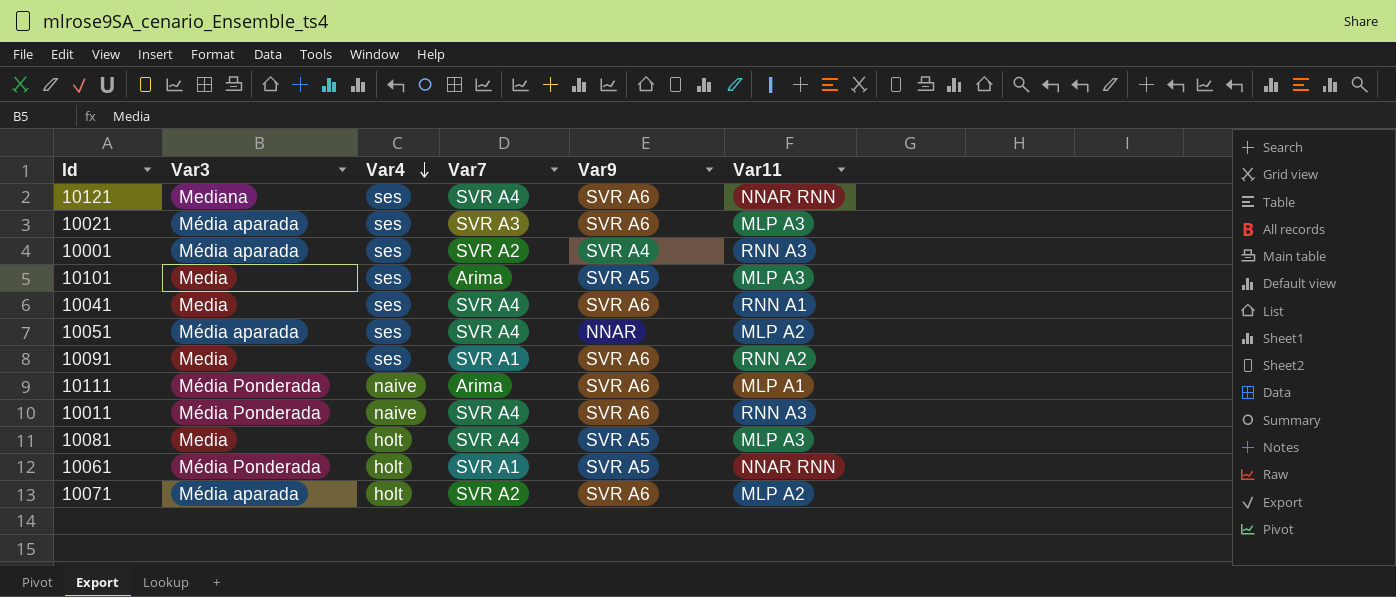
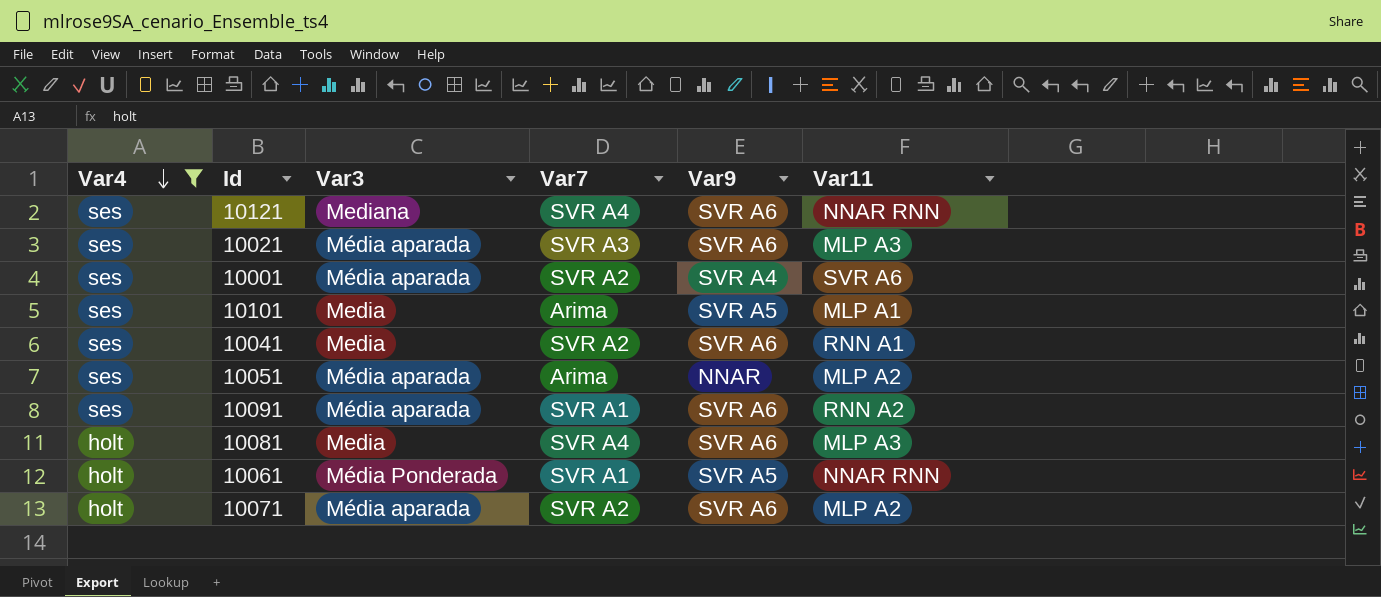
filter: none -> Var4 != naive
column Var4 | position: 3 -> 1
10001 | Var11: RNN A3 -> SVR A6
10101 | Var11: MLP A3 -> MLP A1
10041 | Var7: SVR A4 -> SVR A2
10051 | Var7: SVR A4 -> Arima
10091 | Var3: Media -> Média aparada
10081 | Var9: SVR A5 -> SVR A6

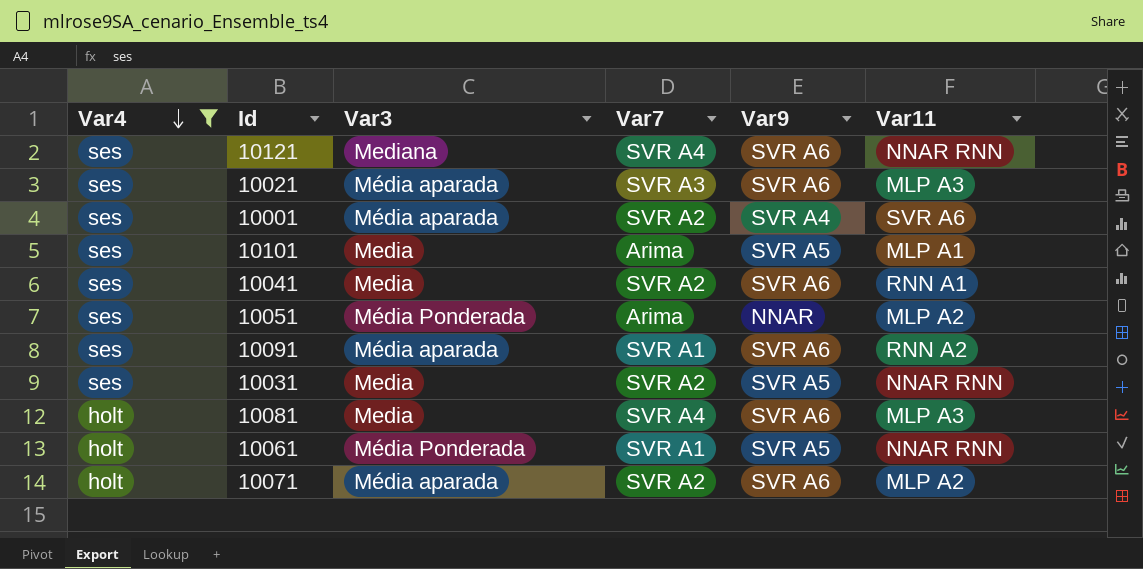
10051 | Var3: Média aparada -> Média Ponderada
row 10031: none -> ses | Media | SVR A2 | SVR A5 | NNAR RNN

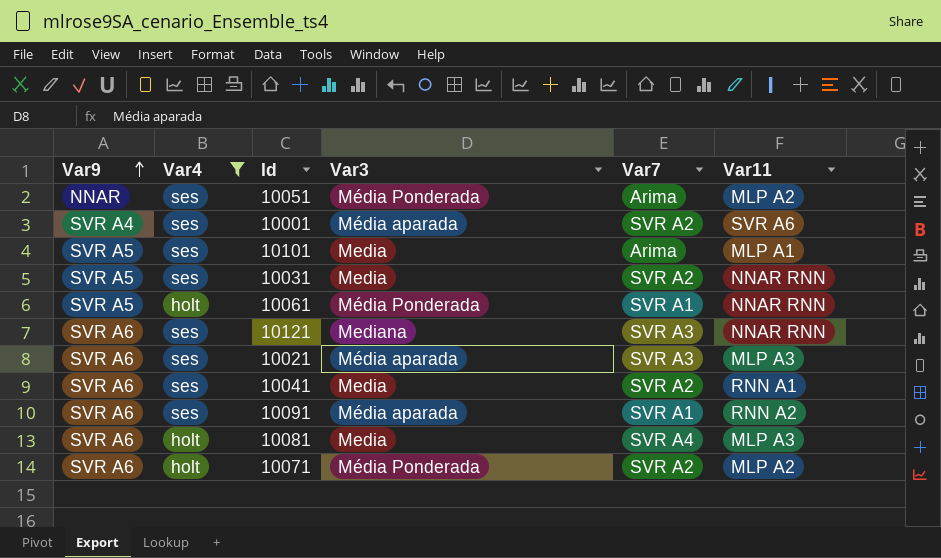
row order: Var4 descending -> Var9 ascending
column Var9 | position: 5 -> 1
10121 | Var7: SVR A4 -> SVR A3
10071 | Var3: Média aparada -> Média Ponderada

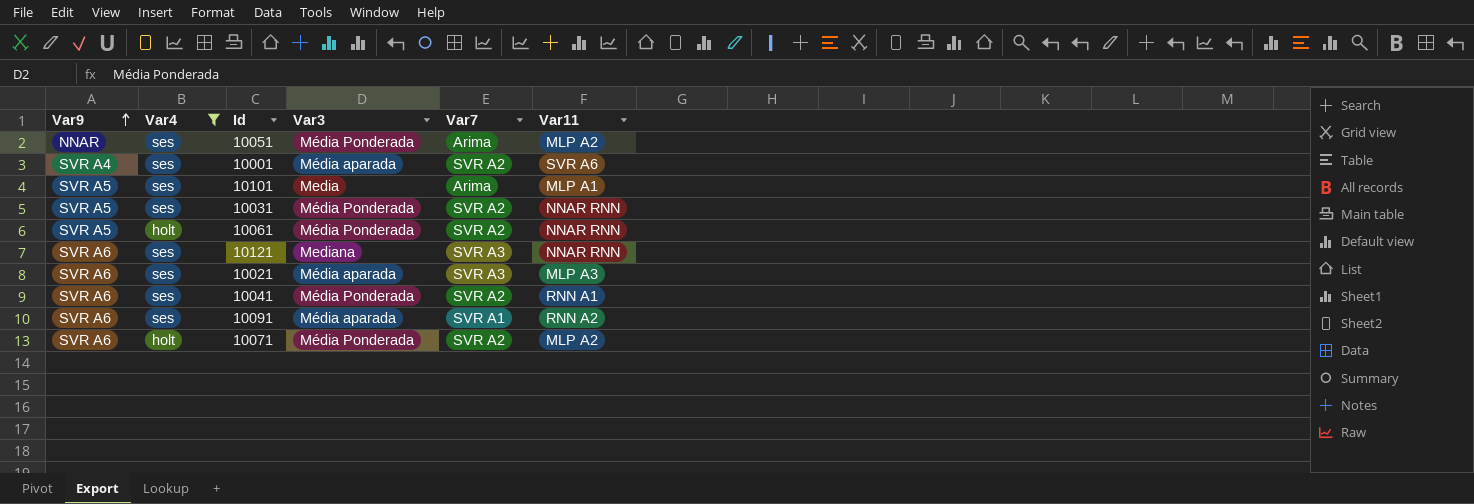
row 10081: SVR A6 | holt | Media | SVR A4 | MLP A3 -> none
10031 | Var3: Media -> Média Ponderada
10061 | Var7: SVR A1 -> SVR A2
10041 | Var3: Media -> Média Ponderada

